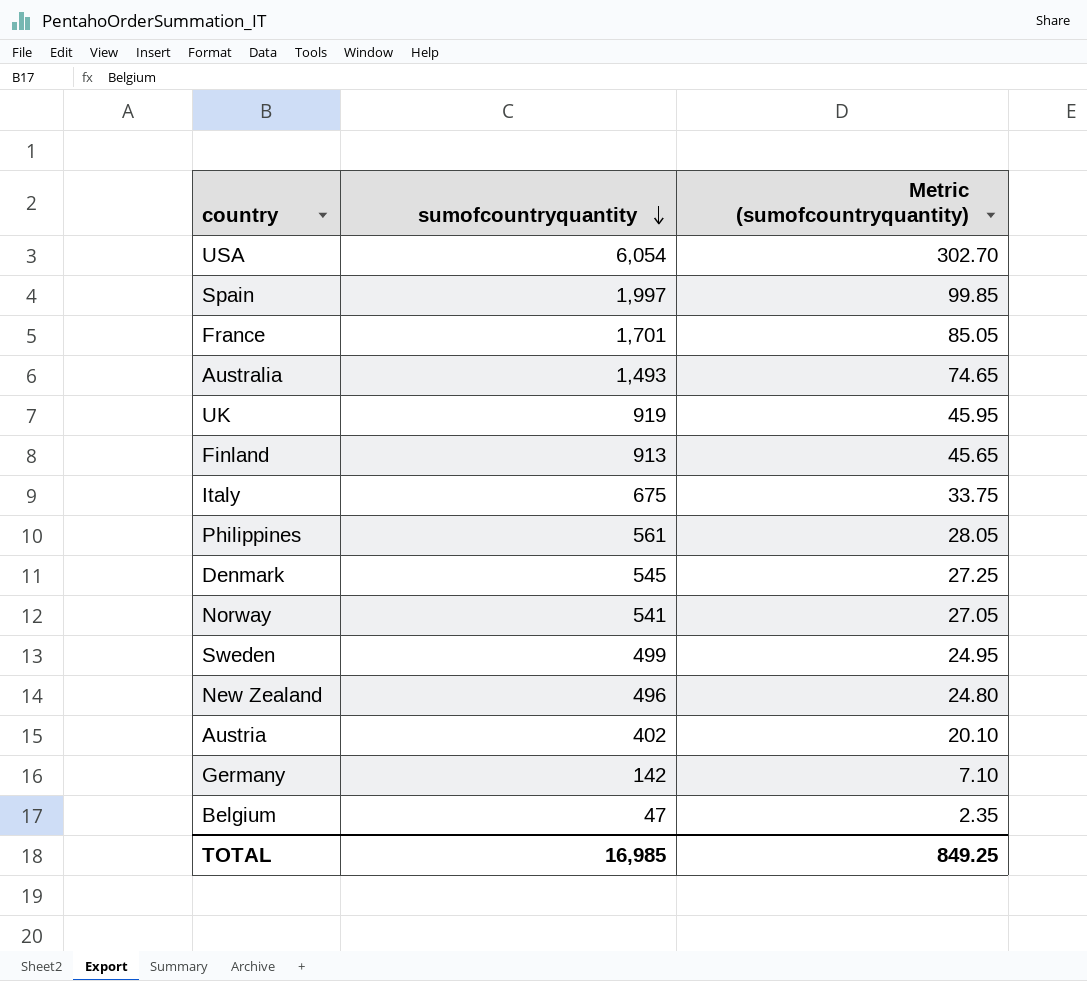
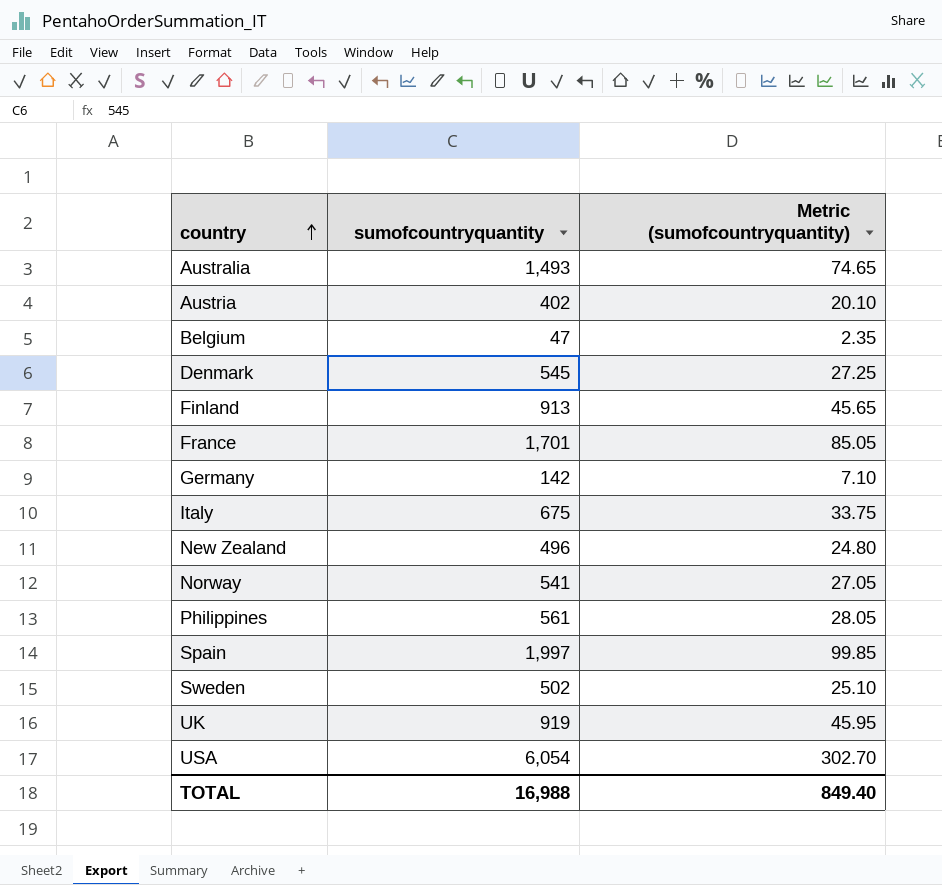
row order: sumofcountryquantity descending -> country ascending
Sweden | sumofcountryquantity: 499 -> 502
Sweden | Metric (sumofcountryquantity): 24.95 -> 25.10
TOTAL | sumofcountryquantity: 16,985 -> 16,988
TOTAL | Metric (sumofcountryquantity): 849.25 -> 849.40

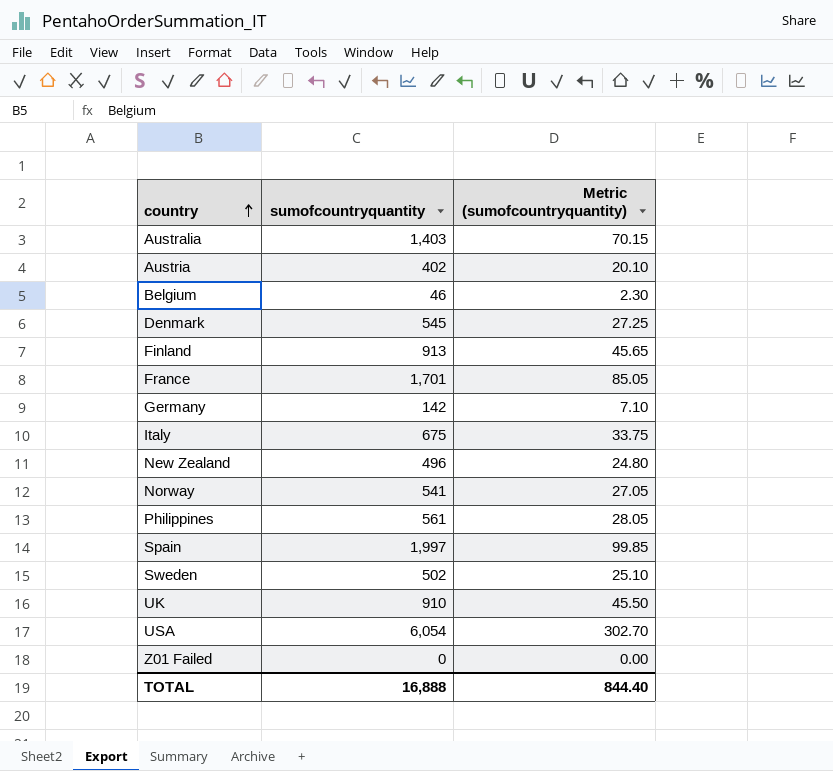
Australia | sumofcountryquantity: 1,493 -> 1,403
Australia | Metric (sumofcountryquantity): 74.65 -> 70.15
Belgium | sumofcountryquantity: 47 -> 46
Belgium | Metric (sumofcountryquantity): 2.35 -> 2.30
UK | sumofcountryquantity: 919 -> 910
UK | Metric (sumofcountryquantity): 45.95 -> 45.50
row Z01 Failed: none -> 0 | 0.00
TOTAL | sumofcountryquantity: 16,988 -> 16,888
TOTAL | Metric (sumofcountryquantity): 849.40 -> 844.40

